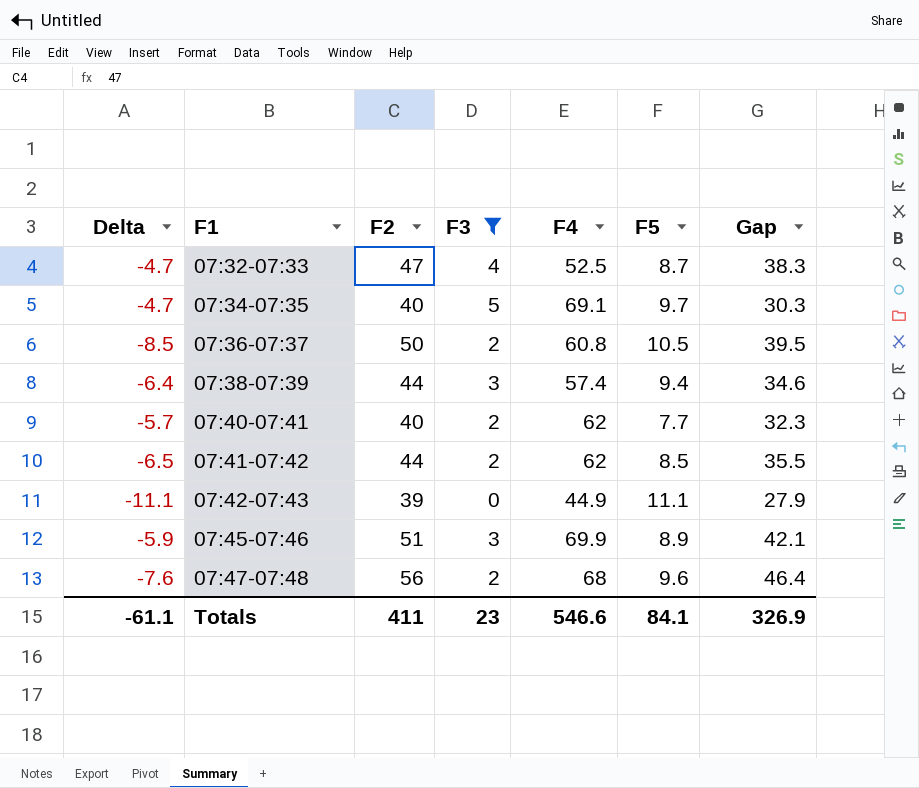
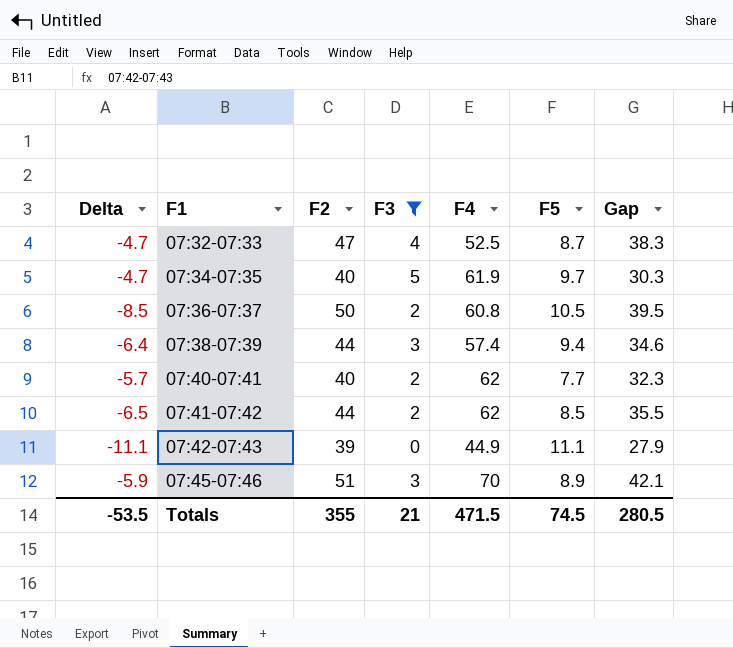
row 07:47-07:48: -7.6 | 56 | 2 | 68 | 9.6 | 46.4 -> none
07:34-07:35 | F4: 69.1 -> 61.9
07:45-07:46 | F4: 69.9 -> 70
Totals | Delta: -61.1 -> -53.5
Totals | F2: 411 -> 355
Totals | F3: 23 -> 21
Totals | F4: 546.6 -> 471.5
Totals | F5: 84.1 -> 74.5
Totals | Gap: 326.9 -> 280.5

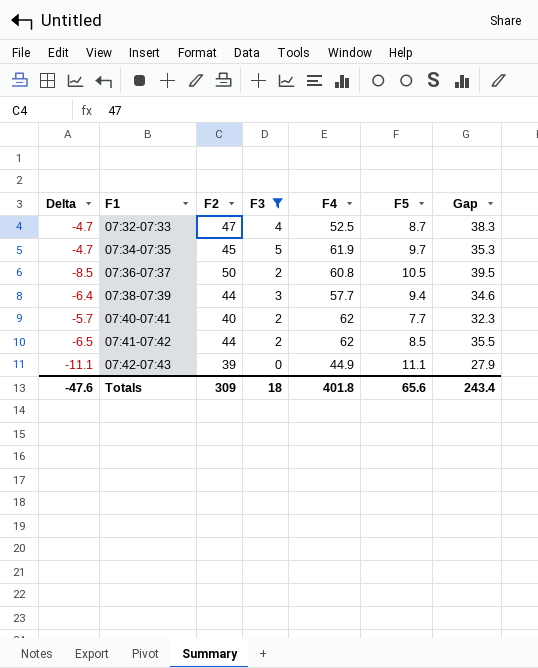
row 07:45-07:46: -5.9 | 51 | 3 | 70 | 8.9 | 42.1 -> none
07:34-07:35 | F2: 40 -> 45
07:34-07:35 | Gap: 30.3 -> 35.3
07:38-07:39 | F4: 57.4 -> 57.7
Totals | Delta: -53.5 -> -47.6
Totals | F2: 355 -> 309
Totals | F3: 21 -> 18
Totals | F4: 471.5 -> 401.8
Totals | F5: 74.5 -> 65.6
Totals | Gap: 280.5 -> 243.4

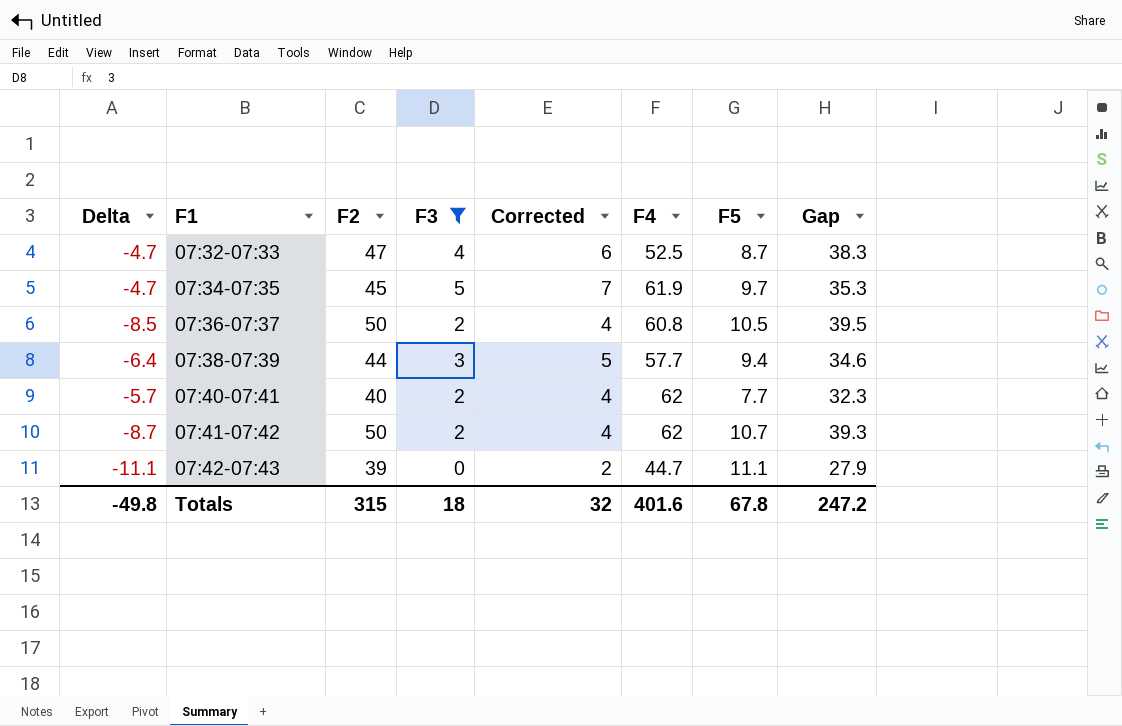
column Corrected | formula: none -> [F3] + 2
07:41-07:42 | Delta: -6.5 -> -8.7
07:41-07:42 | F2: 44 -> 50
07:41-07:42 | F5: 8.5 -> 10.7
07:41-07:42 | Gap: 35.5 -> 39.3
07:42-07:43 | F4: 44.9 -> 44.7
Totals | Delta: -47.6 -> -49.8
Totals | F2: 309 -> 315
Totals | F4: 401.8 -> 401.6
Totals | F5: 65.6 -> 67.8
Totals | Gap: 243.4 -> 247.2

